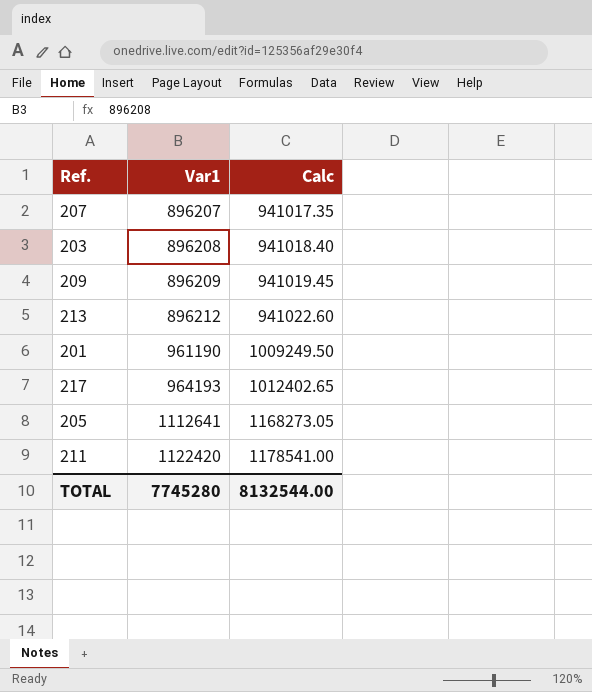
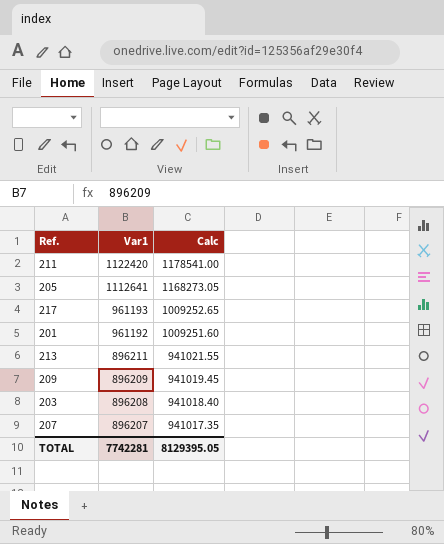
row order: Var1 ascending -> Var1 descending
217 | Var1: 964193 -> 961193
217 | Calc: 1012402.65 -> 1009252.65
201 | Var1: 961190 -> 961192
201 | Calc: 1009249.50 -> 1009251.60
213 | Var1: 896212 -> 896211
213 | Calc: 941022.60 -> 941021.55
TOTAL | Var1: 7745280 -> 7742281
TOTAL | Calc: 8132544.00 -> 8129395.05

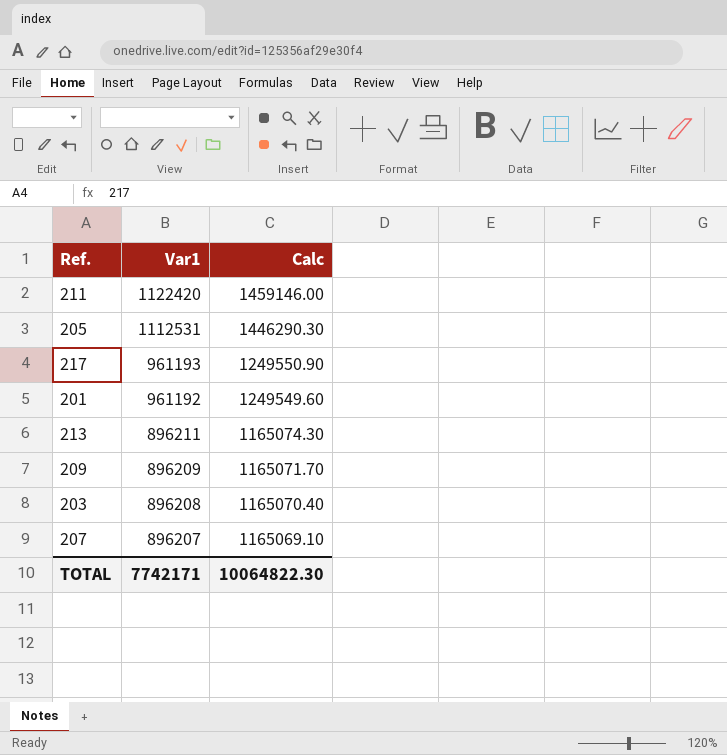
column Calc | formula: [Var1] * 1.05 -> [Var1] * 1.3
205 | Var1: 1112641 -> 1112531
TOTAL | Var1: 7742281 -> 7742171
TOTAL | Calc: 8129395.05 -> 10064822.30

